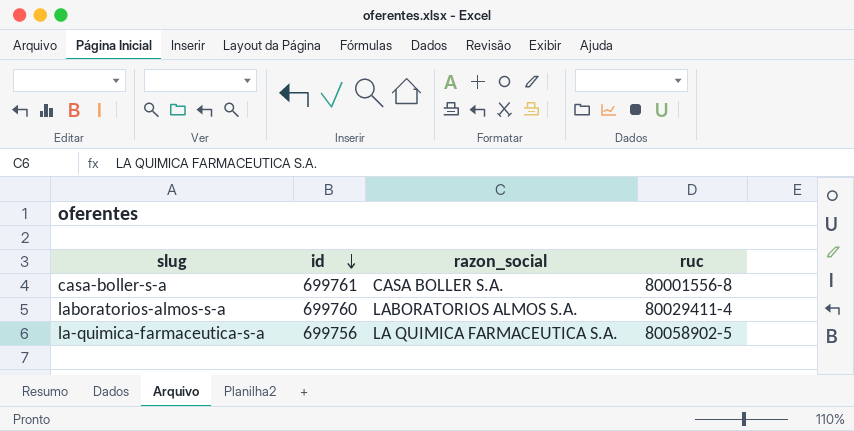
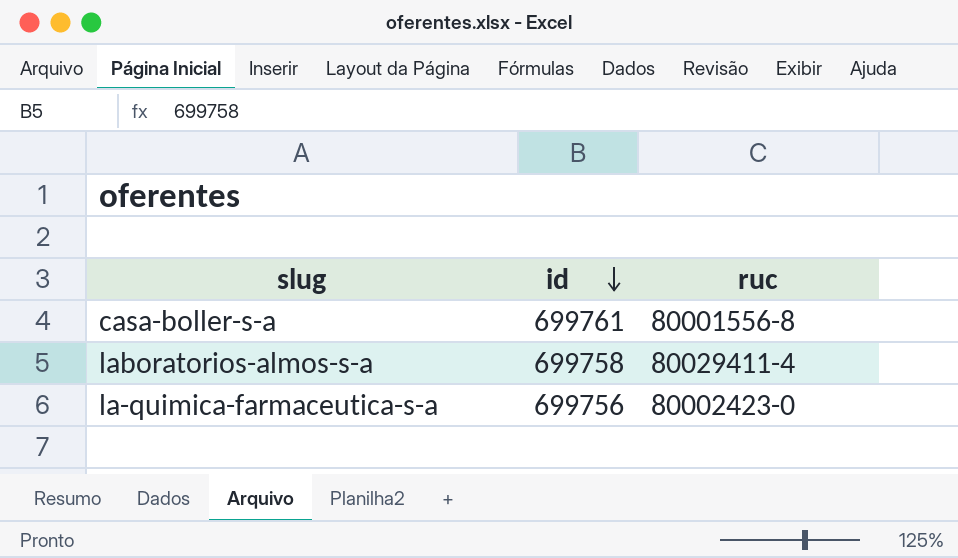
column razon_social | position: 3 -> none
laboratorios-almos-s-a | id: 699760 -> 699758
la-quimica-farmaceutica-s-a | ruc: 80058902-5 -> 80002423-0

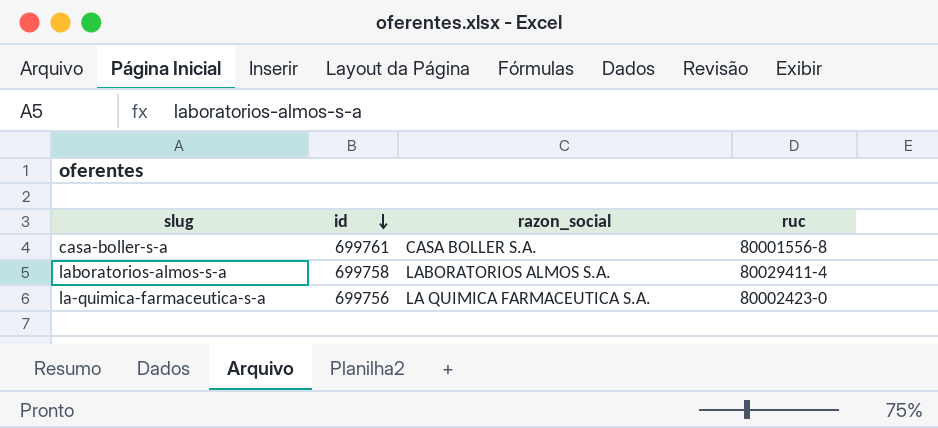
column razon_social | position: none -> 3

